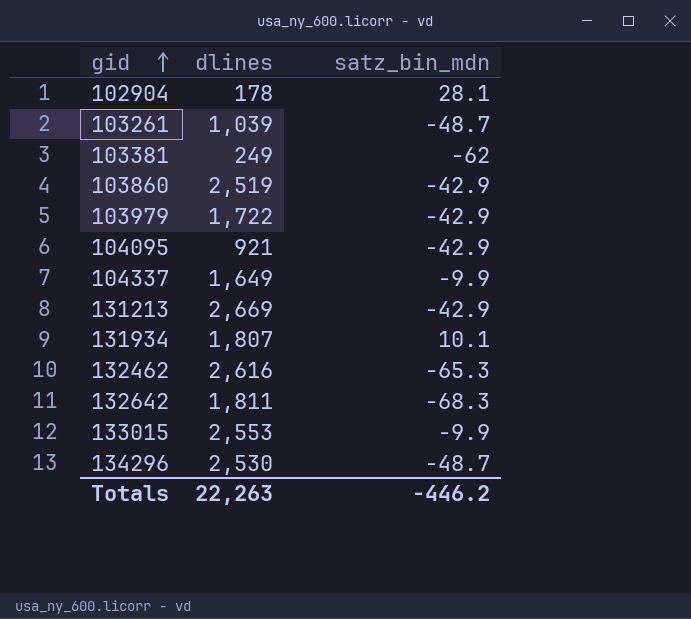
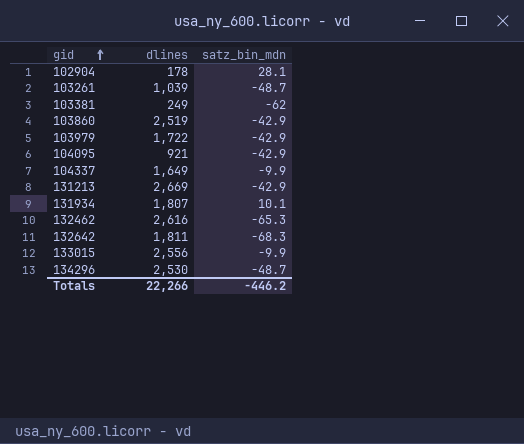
133015 | dlines: 2,553 -> 2,556
Totals | dlines: 22,263 -> 22,266

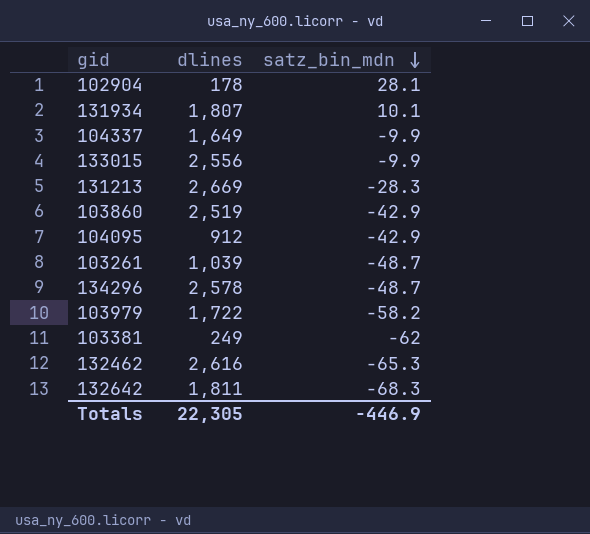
row order: gid ascending -> satz_bin_mdn descending
131213 | satz_bin_mdn: -42.9 -> -28.3
104095 | dlines: 921 -> 912
134296 | dlines: 2,530 -> 2,578
103979 | satz_bin_mdn: -42.9 -> -58.2
Totals | dlines: 22,266 -> 22,305
Totals | satz_bin_mdn: -446.2 -> -446.9

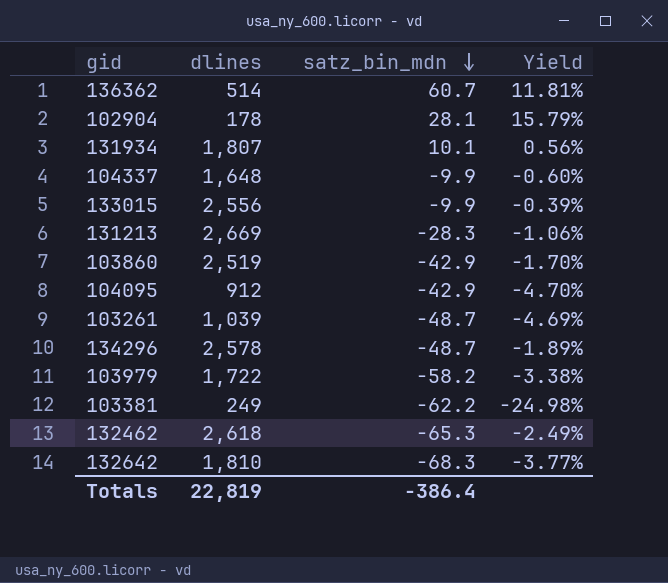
column Yield | formula: none -> [satz_bin_mdn] / [dlines]
row 136362: none -> 514 | 60.7 | 11.81%
104337 | dlines: 1,649 -> 1,648
103381 | satz_bin_mdn: -62 -> -62.2
132462 | dlines: 2,616 -> 2,618
132642 | dlines: 1,811 -> 1,810
Totals | dlines: 22,305 -> 22,819
Totals | satz_bin_mdn: -446.9 -> -386.4

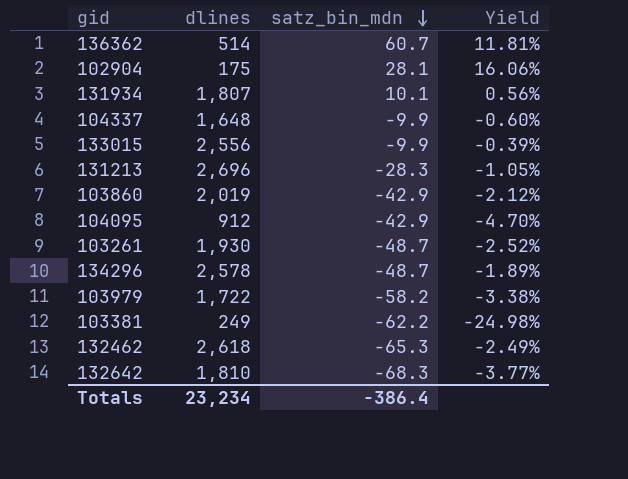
102904 | dlines: 178 -> 175
102904 | Yield: 15.79% -> 16.06%
131213 | dlines: 2,669 -> 2,696
131213 | Yield: -1.06% -> -1.05%
103860 | dlines: 2,519 -> 2,019
103860 | Yield: -1.70% -> -2.12%
103261 | dlines: 1,039 -> 1,930
103261 | Yield: -4.69% -> -2.52%
Totals | dlines: 22,819 -> 23,234

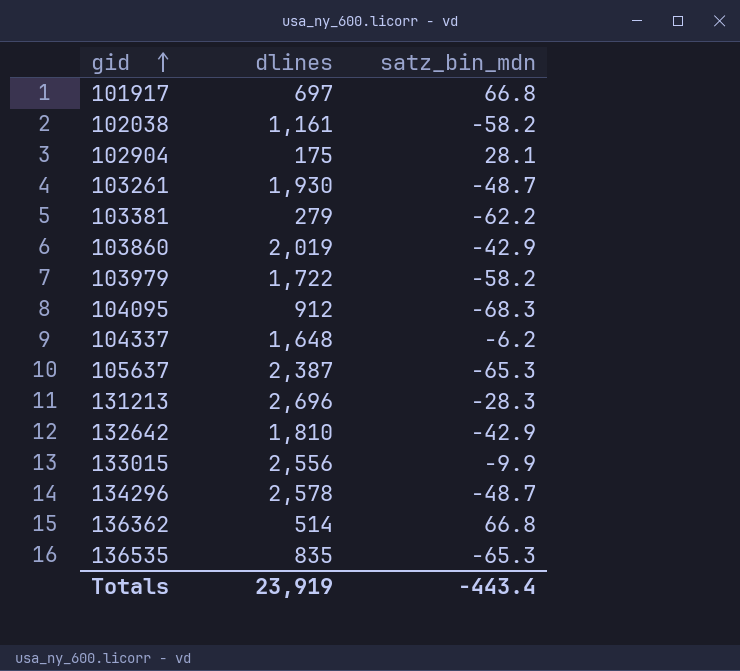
row order: satz_bin_mdn descending -> gid ascending
column Yield | formula: [satz_bin_mdn] / [dlines] -> none
row 131934: 1,807 | 10.1 | 0.56% -> none
row 132462: 2,618 | -65.3 | -2.49% -> none
row 101917: none -> 697 | 66.8
row 102038: none -> 1,161 | -58.2
103381 | dlines: 249 -> 279
104095 | satz_bin_mdn: -42.9 -> -68.3
104337 | satz_bin_mdn: -9.9 -> -6.2
row 105637: none -> 2,387 | -65.3
132642 | satz_bin_mdn: -68.3 -> -42.9
136362 | satz_bin_mdn: 60.7 -> 66.8
row 136535: none -> 835 | -65.3
Totals | dlines: 23,234 -> 23,919
Totals | satz_bin_mdn: -386.4 -> -443.4

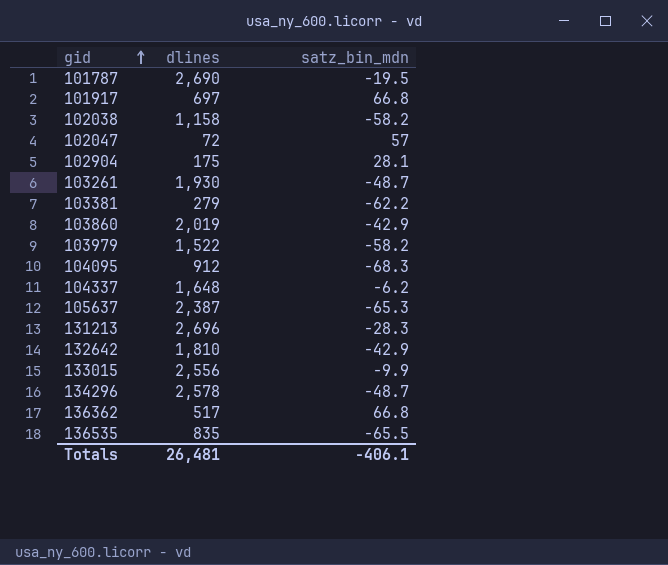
row 101787: none -> 2,690 | -19.5
102038 | dlines: 1,161 -> 1,158
row 102047: none -> 72 | 57
103979 | dlines: 1,722 -> 1,522
136362 | dlines: 514 -> 517
136535 | satz_bin_mdn: -65.3 -> -65.5
Totals | dlines: 23,919 -> 26,481
Totals | satz_bin_mdn: -443.4 -> -406.1

